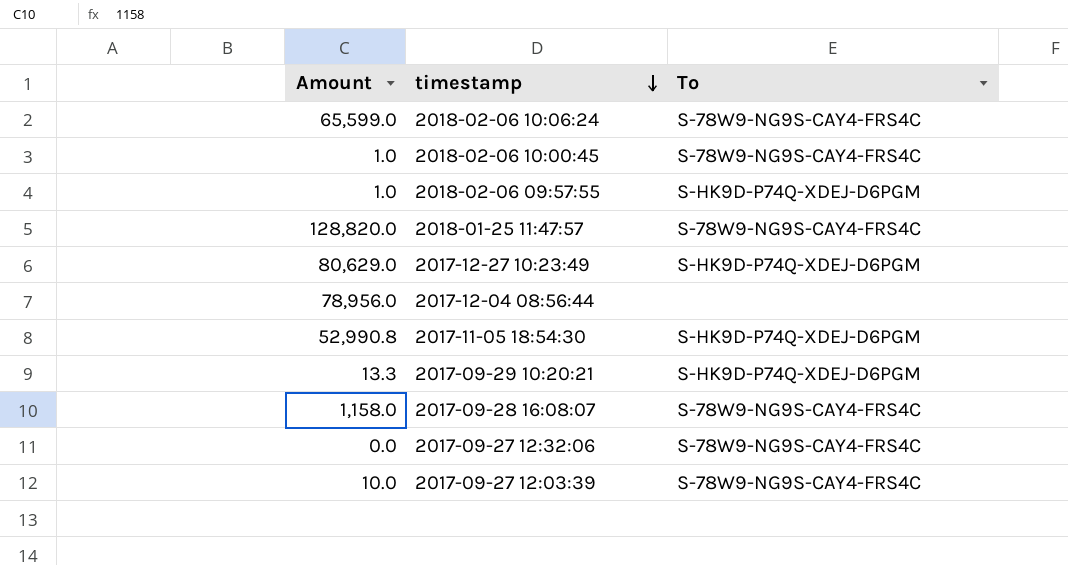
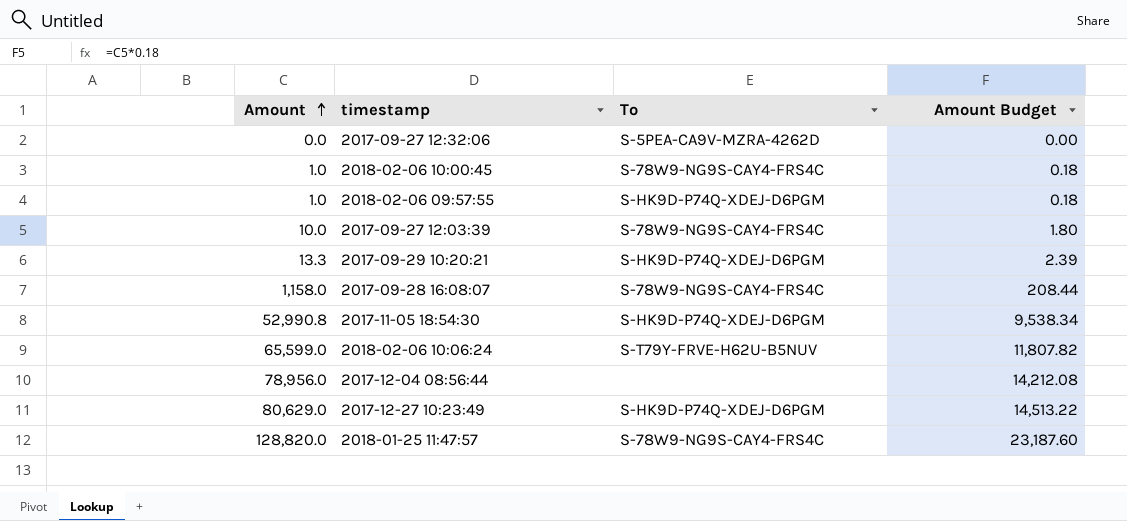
row order: timestamp descending -> Amount ascending
column Amount Budget | formula: none -> [Amount] * 0.18
2017-09-27 12:32:06 | To: S-78W9-NG9S-CAY4-FRS4C -> S-5PEA-CA9V-MZRA-4262D
2018-02-06 10:06:24 | To: S-78W9-NG9S-CAY4-FRS4C -> S-T79Y-FRVE-H62U-B5NUV

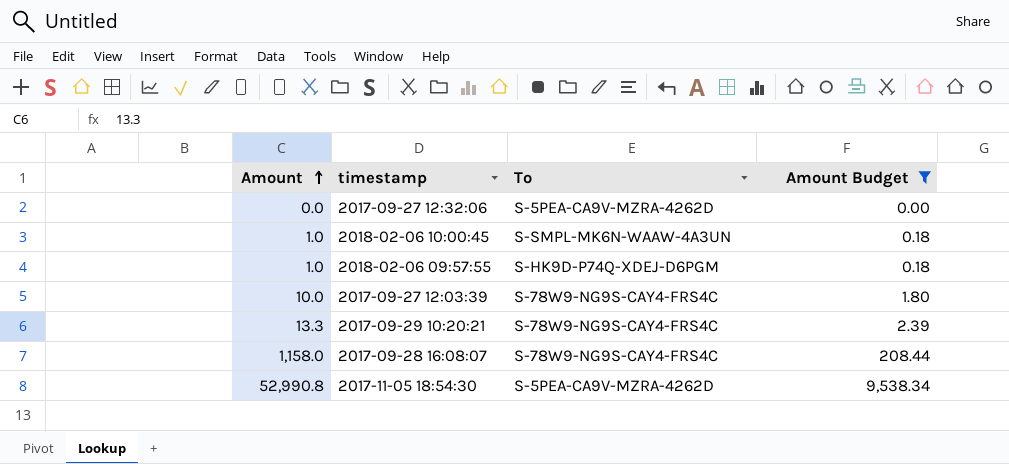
filter: none -> Amount Budget <= 9,538.34
2018-02-06 10:00:45 | To: S-78W9-NG9S-CAY4-FRS4C -> S-SMPL-MK6N-WAAW-4A3UN
2017-09-29 10:20:21 | To: S-HK9D-P74Q-XDEJ-D6PGM -> S-78W9-NG9S-CAY4-FRS4C
2017-11-05 18:54:30 | To: S-HK9D-P74Q-XDEJ-D6PGM -> S-5PEA-CA9V-MZRA-4262D

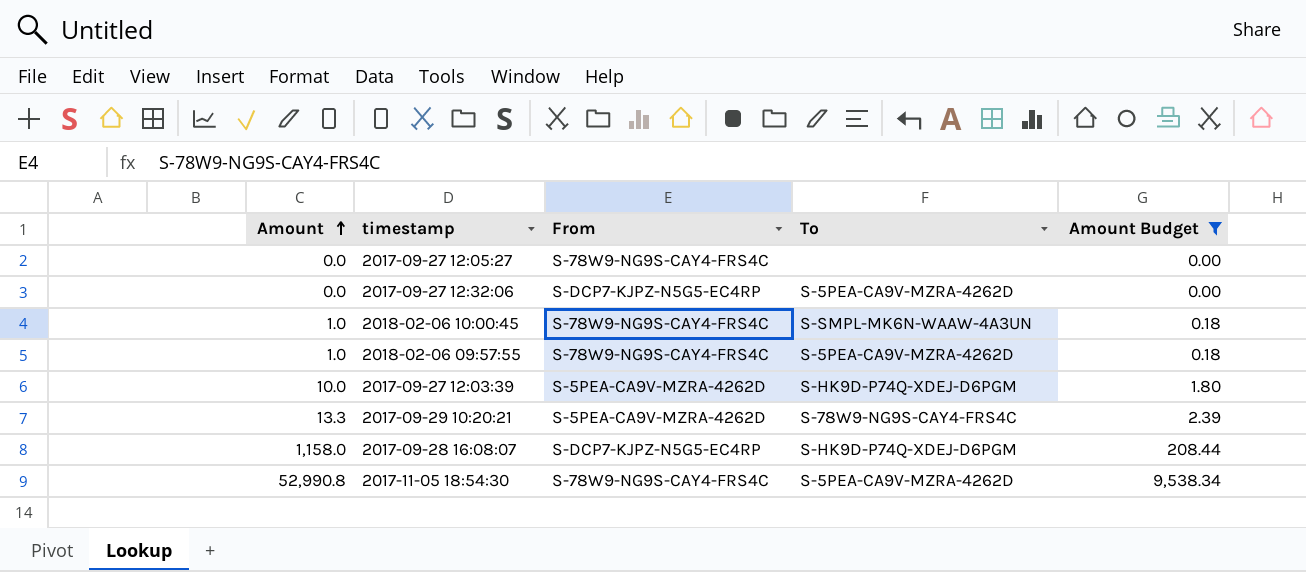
column From | position: none -> 3
row 2017-09-27 12:05:27: none -> 0.0 | S-78W9-NG9S-CAY4-FRS4C | none | 0.00
2018-02-06 09:57:55 | To: S-HK9D-P74Q-XDEJ-D6PGM -> S-5PEA-CA9V-MZRA-4262D
2017-09-27 12:03:39 | To: S-78W9-NG9S-CAY4-FRS4C -> S-HK9D-P74Q-XDEJ-D6PGM
2017-09-28 16:08:07 | To: S-78W9-NG9S-CAY4-FRS4C -> S-HK9D-P74Q-XDEJ-D6PGM

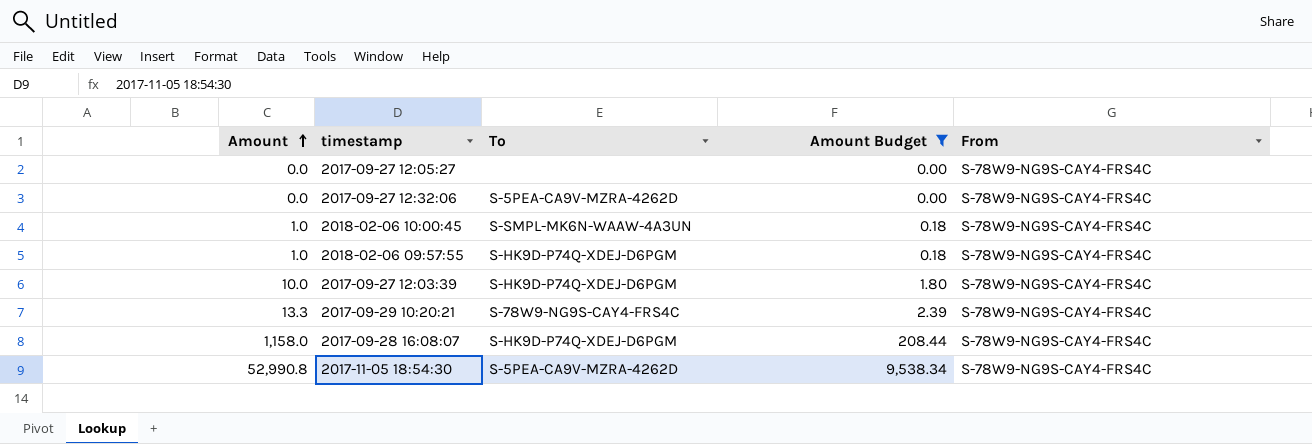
column From | position: 3 -> 5
2017-09-27 12:32:06 | From: S-DCP7-KJPZ-N5G5-EC4RP -> S-78W9-NG9S-CAY4-FRS4C
2018-02-06 09:57:55 | To: S-5PEA-CA9V-MZRA-4262D -> S-HK9D-P74Q-XDEJ-D6PGM
2017-09-27 12:03:39 | From: S-5PEA-CA9V-MZRA-4262D -> S-78W9-NG9S-CAY4-FRS4C
2017-09-29 10:20:21 | From: S-5PEA-CA9V-MZRA-4262D -> S-78W9-NG9S-CAY4-FRS4C
2017-09-28 16:08:07 | From: S-DCP7-KJPZ-N5G5-EC4RP -> S-78W9-NG9S-CAY4-FRS4C

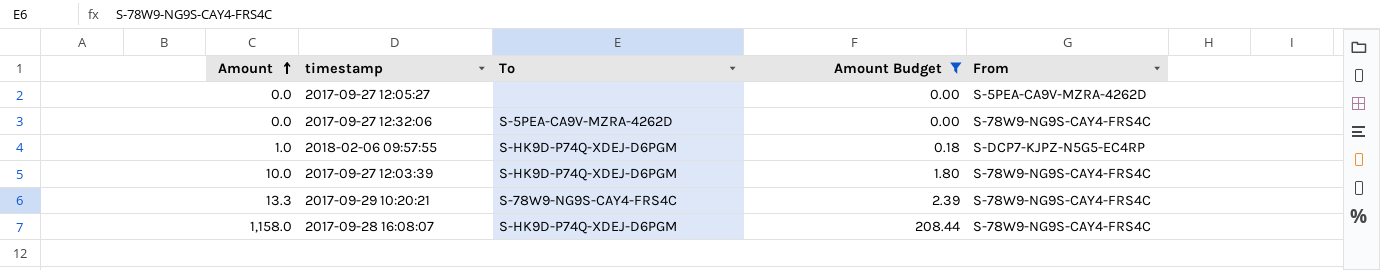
row 2018-02-06 10:00:45: 1.0 | S-SMPL-MK6N-WAAW-4A3UN | 0.18 | S-78W9-NG9S-CAY4-FRS4C -> none
row 2017-11-05 18:54:30: 52,990.8 | S-5PEA-CA9V-MZRA-4262D | 9,538.34 | S-78W9-NG9S-CAY4-FRS4C -> none
2017-09-27 12:05:27 | From: S-78W9-NG9S-CAY4-FRS4C -> S-5PEA-CA9V-MZRA-4262D
2018-02-06 09:57:55 | From: S-78W9-NG9S-CAY4-FRS4C -> S-DCP7-KJPZ-N5G5-EC4RP

